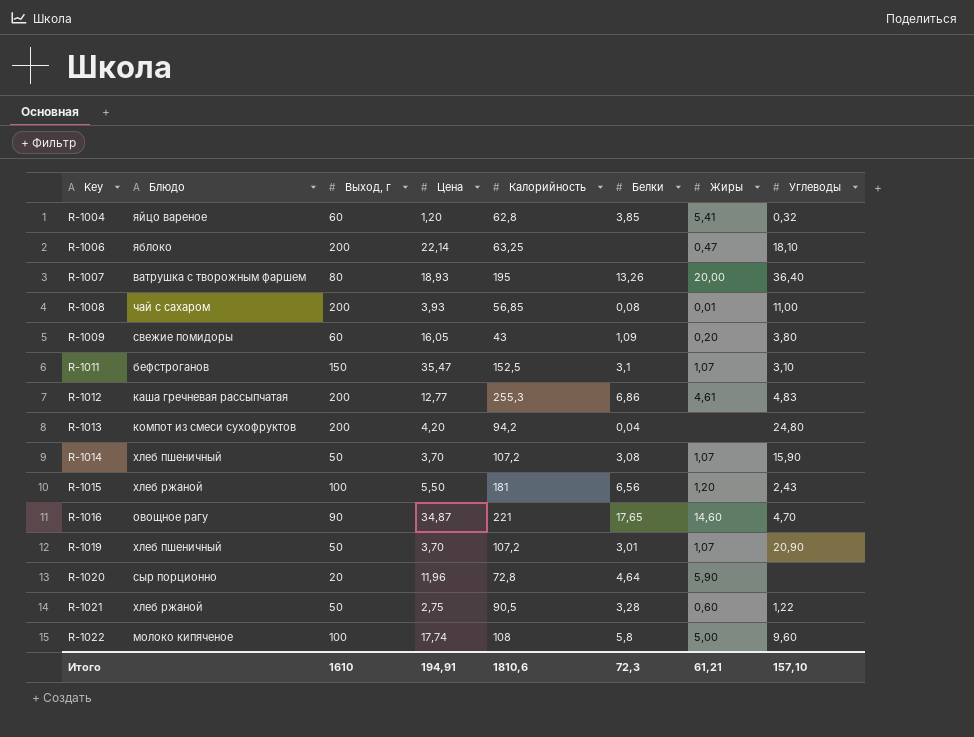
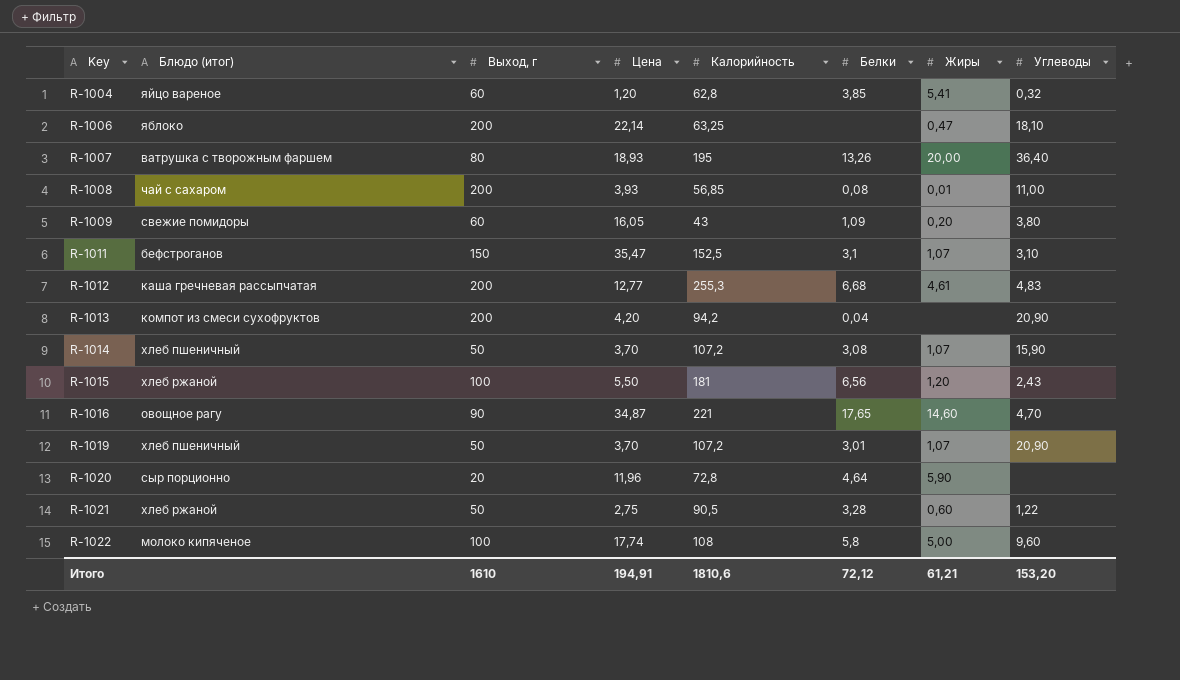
column name: Блюдо -> Блюдо (итог)
R-1012 | Белки: 6,86 -> 6,68
R-1013 | Углеводы: 24,80 -> 20,90
Итого | Белки: 72,3 -> 72,12
Итого | Углеводы: 157,10 -> 153,20

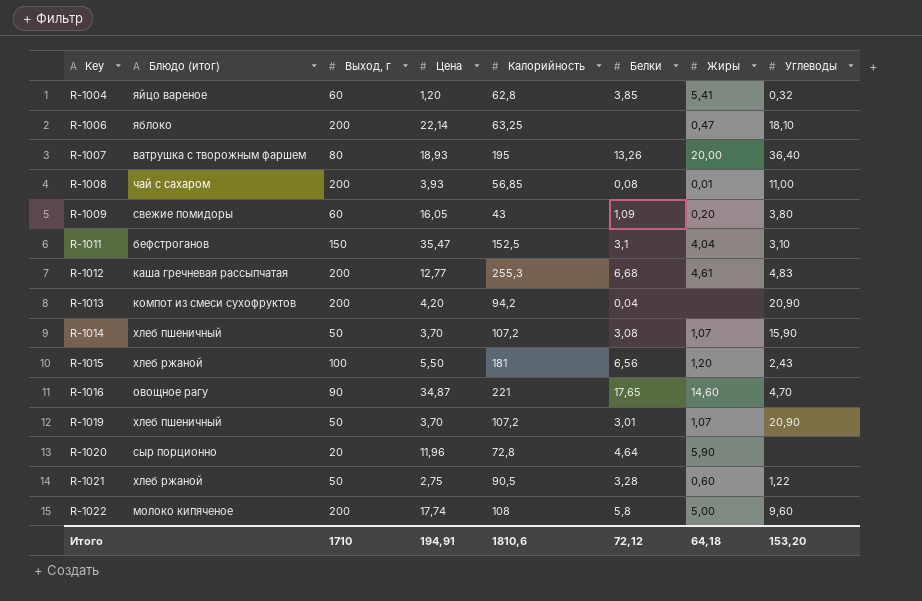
R-1011 | Жиры: 1,07 -> 4,04
R-1022 | Выход, г: 100 -> 200
Итого | Выход, г: 1610 -> 1710
Итого | Жиры: 61,21 -> 64,18

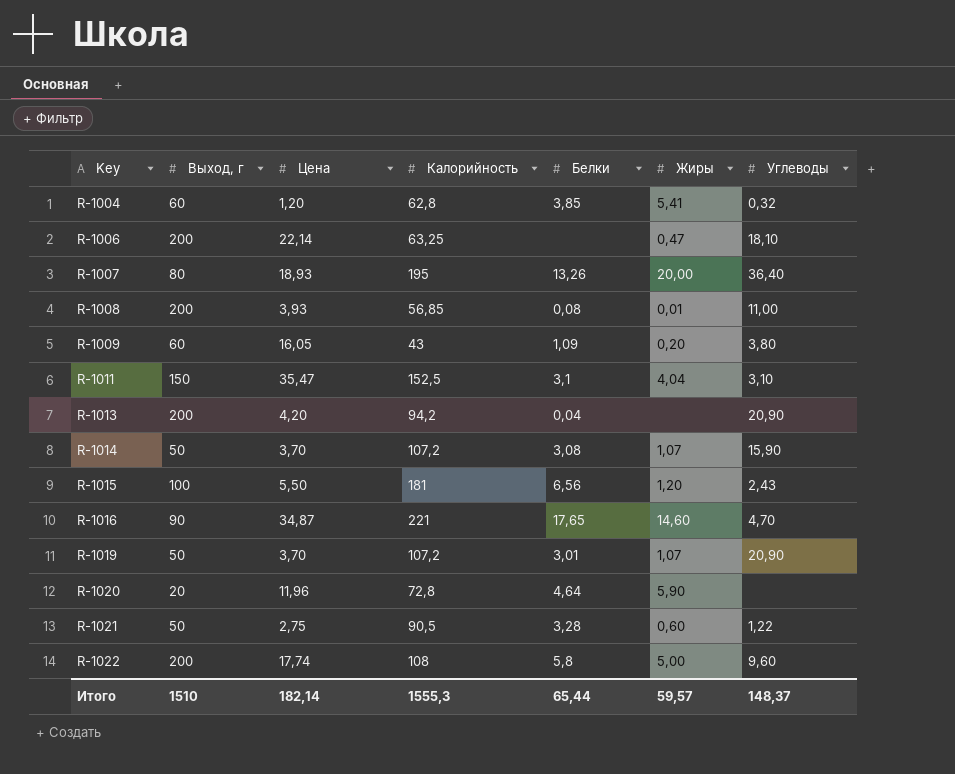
column Блюдо (итог) | position: 2 -> none
row R-1012: каша гречневая рассыпчатая | 200 | 12,77 | 255,3 | 6,68 | 4,61 | 4,83 -> none
Итого | Выход, г: 1710 -> 1510
Итого | Цена: 194,91 -> 182,14
Итого | Калорийность: 1810,6 -> 1555,3
Итого | Белки: 72,12 -> 65,44
Итого | Жиры: 64,18 -> 59,57
Итого | Углеводы: 153,20 -> 148,37

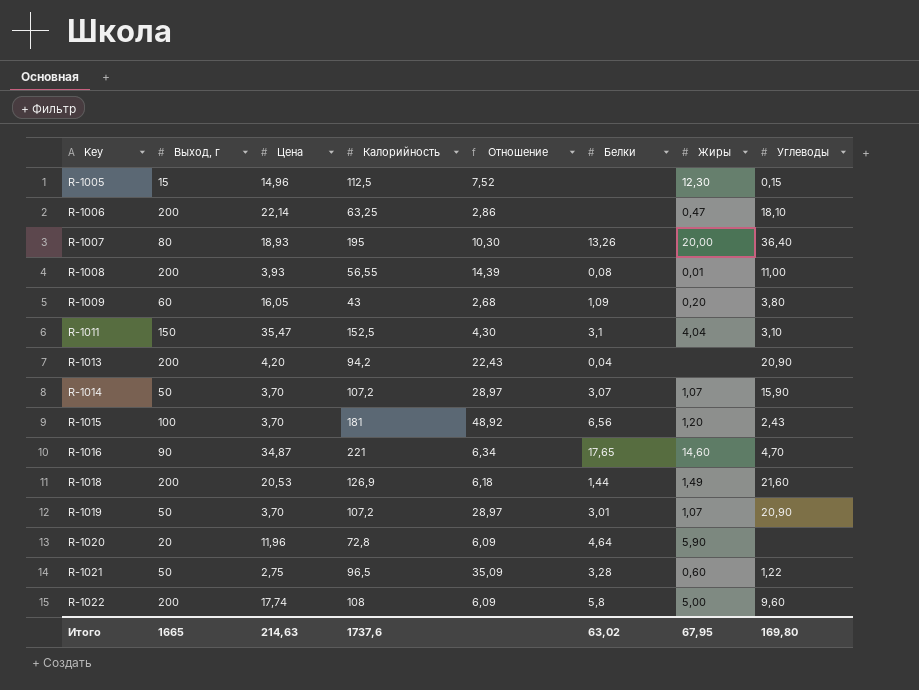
column Отношение | formula: none -> [Калорийность] / [Цена]
row R-1004: 60 | 1,20 | 62,8 | 3,85 | 5,41 | 0,32 -> none
row R-1005: none -> 15 | 14,96 | 112,5 | 7,52 | none | 12,30 | 0,15
R-1008 | Калорийность: 56,85 -> 56,55
R-1014 | Белки: 3,08 -> 3,07
R-1015 | Цена: 5,50 -> 3,70
row R-1018: none -> 200 | 20,53 | 126,9 | 6,18 | 1,44 | 1,49 | 21,60
R-1021 | Калорийность: 90,5 -> 96,5
Итого | Выход, г: 1510 -> 1665
Итого | Цена: 182,14 -> 214,63
Итого | Калорийность: 1555,3 -> 1737,6
Итого | Белки: 65,44 -> 63,02
Итого | Жиры: 59,57 -> 67,95
Итого | Углеводы: 148,37 -> 169,80

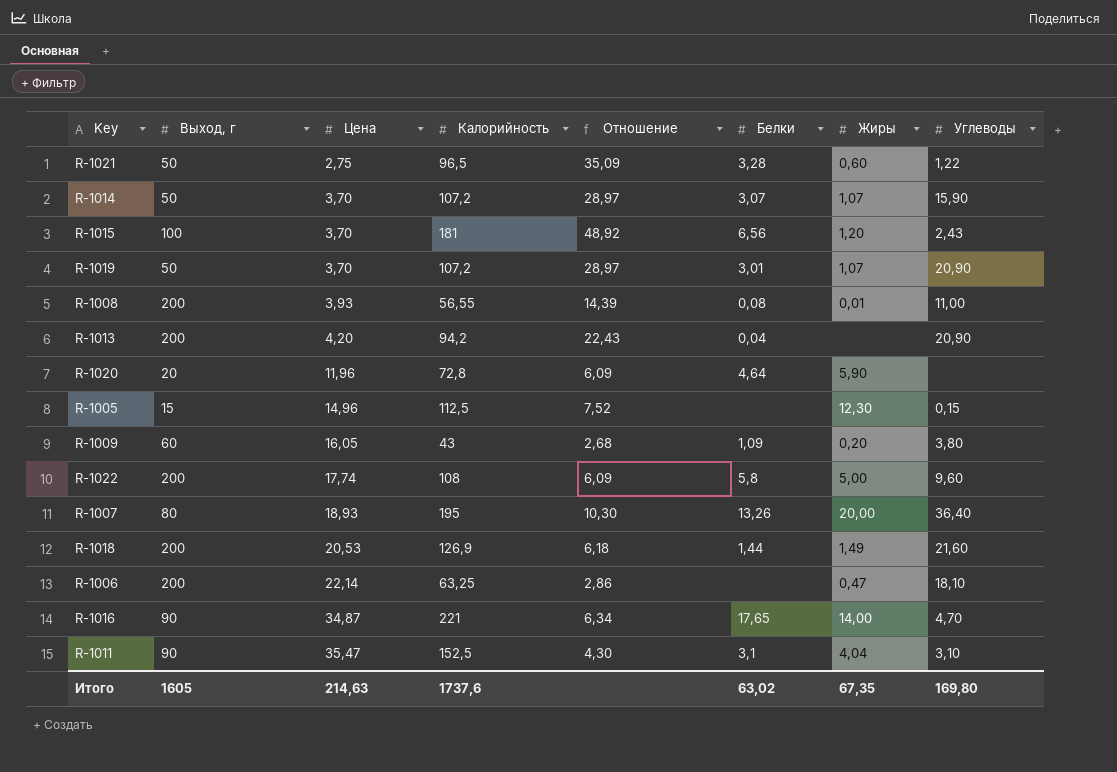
row order: Key ascending -> Цена ascending
R-1016 | Жиры: 14,60 -> 14,00
R-1011 | Выход, г: 150 -> 90
Итого | Выход, г: 1665 -> 1605
Итого | Жиры: 67,95 -> 67,35

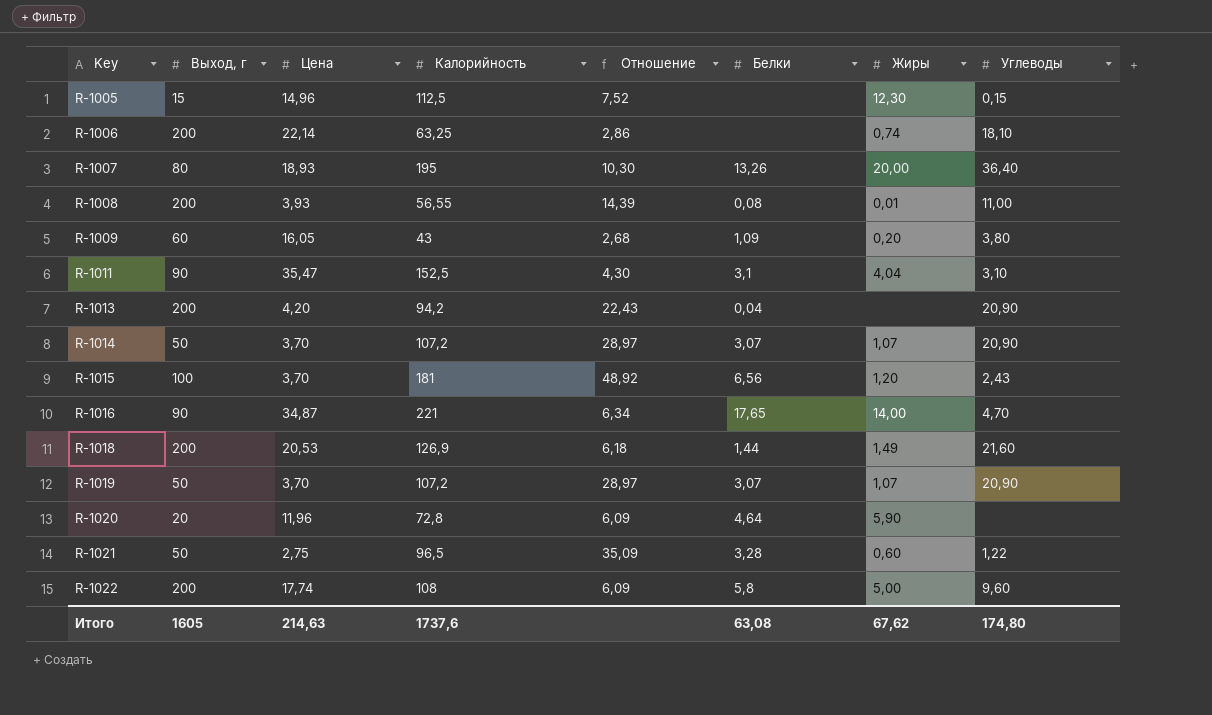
row order: Цена ascending -> Key ascending
R-1006 | Жиры: 0,47 -> 0,74
R-1014 | Углеводы: 15,90 -> 20,90
R-1019 | Белки: 3,01 -> 3,07
Итого | Белки: 63,02 -> 63,08
Итого | Жиры: 67,35 -> 67,62
Итого | Углеводы: 169,80 -> 174,80

